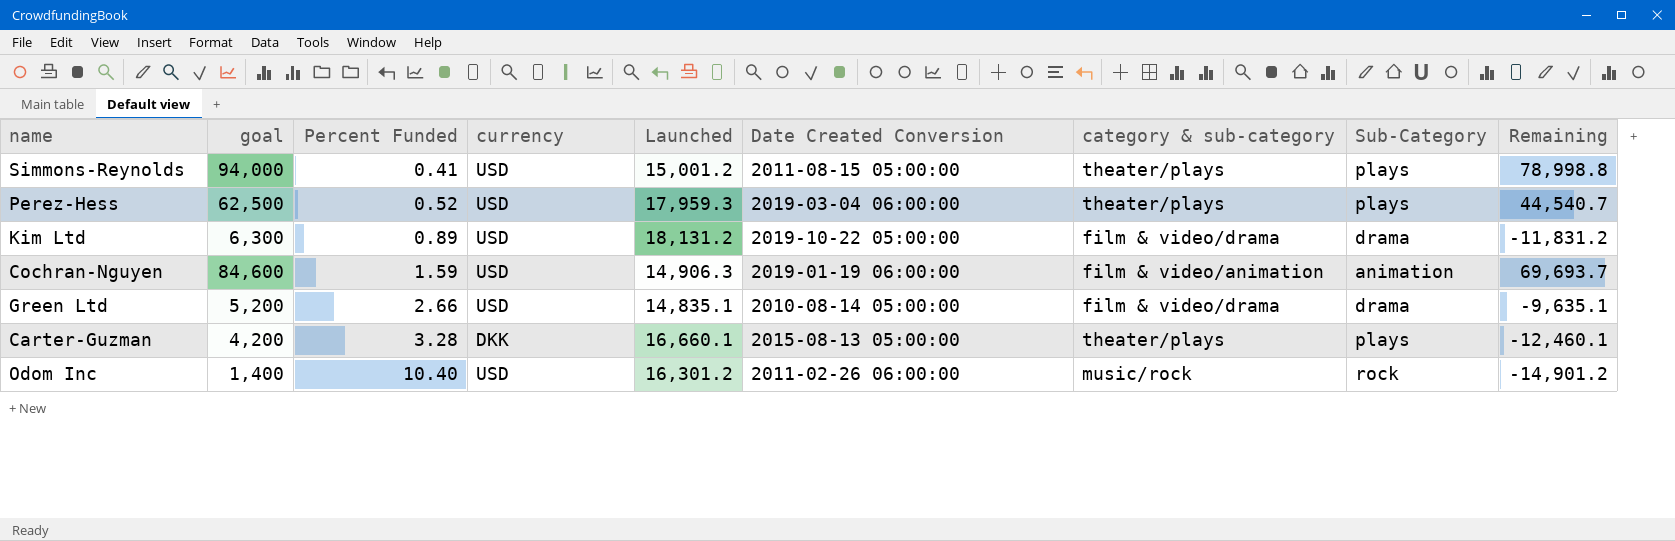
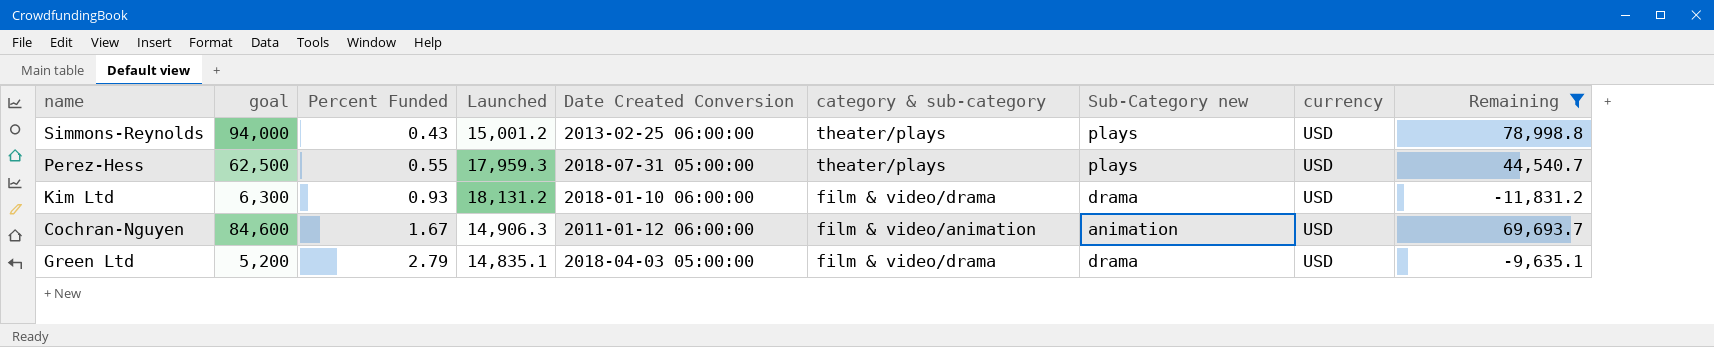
filter: none -> Remaining >= -11,831.2
column name: Sub-Category -> Sub-Category new
column currency | position: 4 -> 8
Simmons-Reynolds | Percent Funded: 0.41 -> 0.43
Simmons-Reynolds | Date Created Conversion: 2011-08-15 05:00:00 -> 2013-02-25 06:00:00
Perez-Hess | Percent Funded: 0.52 -> 0.55
Perez-Hess | Date Created Conversion: 2019-03-04 06:00:00 -> 2018-07-31 05:00:00
Kim Ltd | Percent Funded: 0.89 -> 0.93
Kim Ltd | Date Created Conversion: 2019-10-22 05:00:00 -> 2018-01-10 06:00:00
Cochran-Nguyen | Percent Funded: 1.59 -> 1.67
Cochran-Nguyen | Date Created Conversion: 2019-01-19 06:00:00 -> 2011-01-12 06:00:00
Green Ltd | Percent Funded: 2.66 -> 2.79
Green Ltd | Date Created Conversion: 2010-08-14 05:00:00 -> 2018-04-03 05:00:00

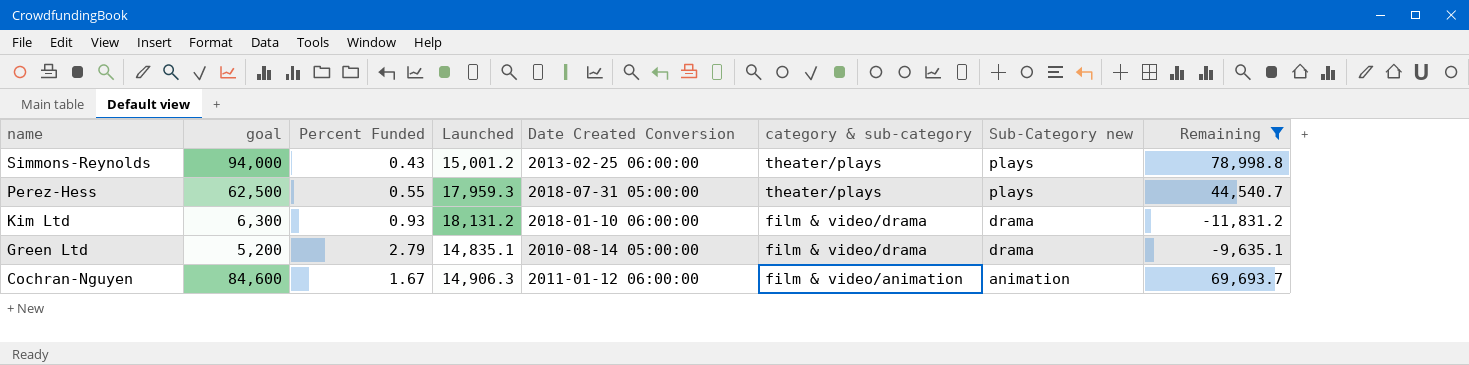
row order: Percent Funded ascending -> name descending
column currency | position: 8 -> none
Green Ltd | Date Created Conversion: 2018-04-03 05:00:00 -> 2010-08-14 05:00:00

